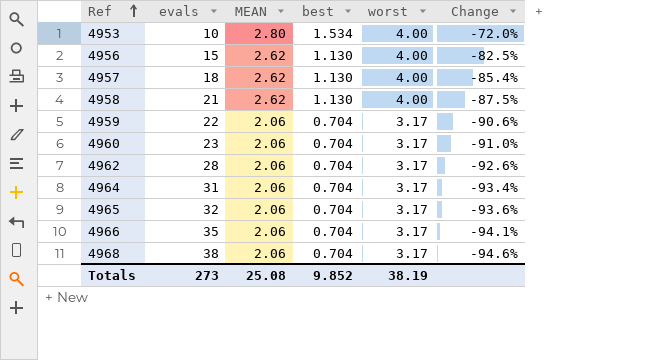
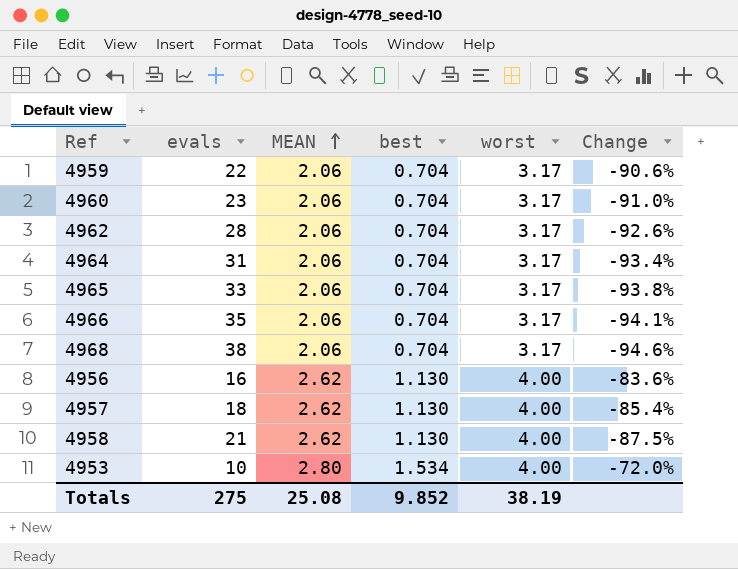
row order: Ref ascending -> MEAN ascending
4965 | evals: 32 -> 33
4965 | Change: -93.6% -> -93.8%
4956 | evals: 15 -> 16
4956 | Change: -82.5% -> -83.6%
Totals | evals: 273 -> 275

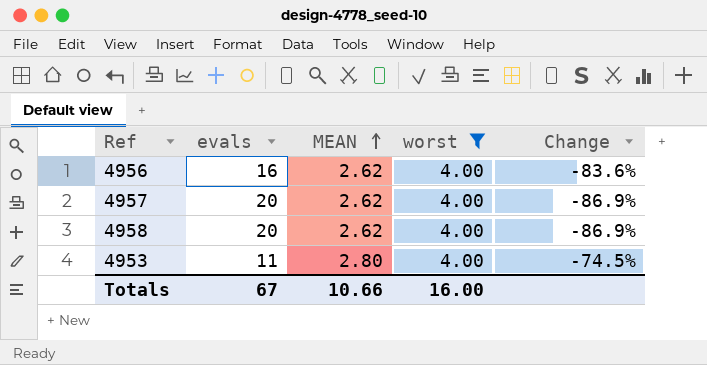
filter: none -> worst = 4.00
column best | position: 4 -> none
4957 | evals: 18 -> 20
4957 | Change: -85.4% -> -86.9%
4958 | evals: 21 -> 20
4958 | Change: -87.5% -> -86.9%
4953 | evals: 10 -> 11
4953 | Change: -72.0% -> -74.5%
Totals | evals: 275 -> 67
Totals | MEAN: 25.08 -> 10.66
Totals | worst: 38.19 -> 16.00

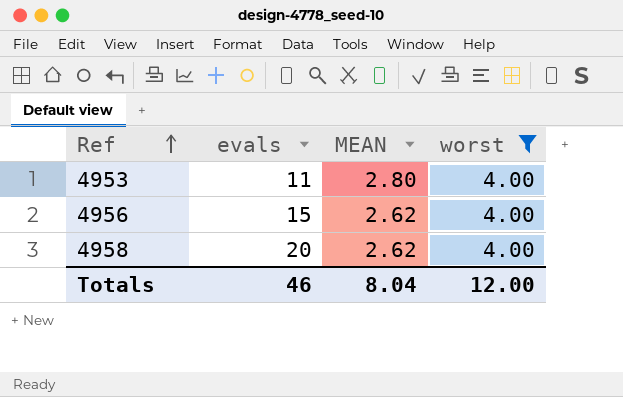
row order: MEAN ascending -> Ref ascending
column Change | formula: ([MEAN] - [evals]) / [evals] -> none
row 4957: 20 | 2.62 | 4.00 | -86.9% -> none
4956 | evals: 16 -> 15
Totals | evals: 67 -> 46
Totals | MEAN: 10.66 -> 8.04
Totals | worst: 16.00 -> 12.00

